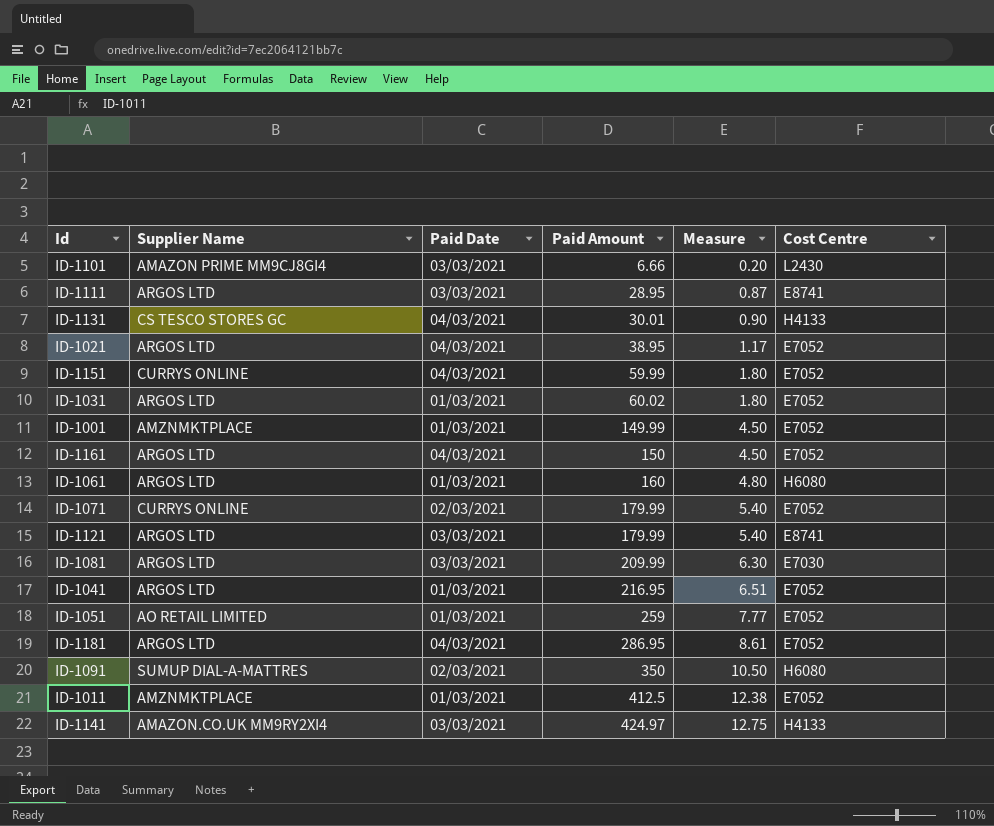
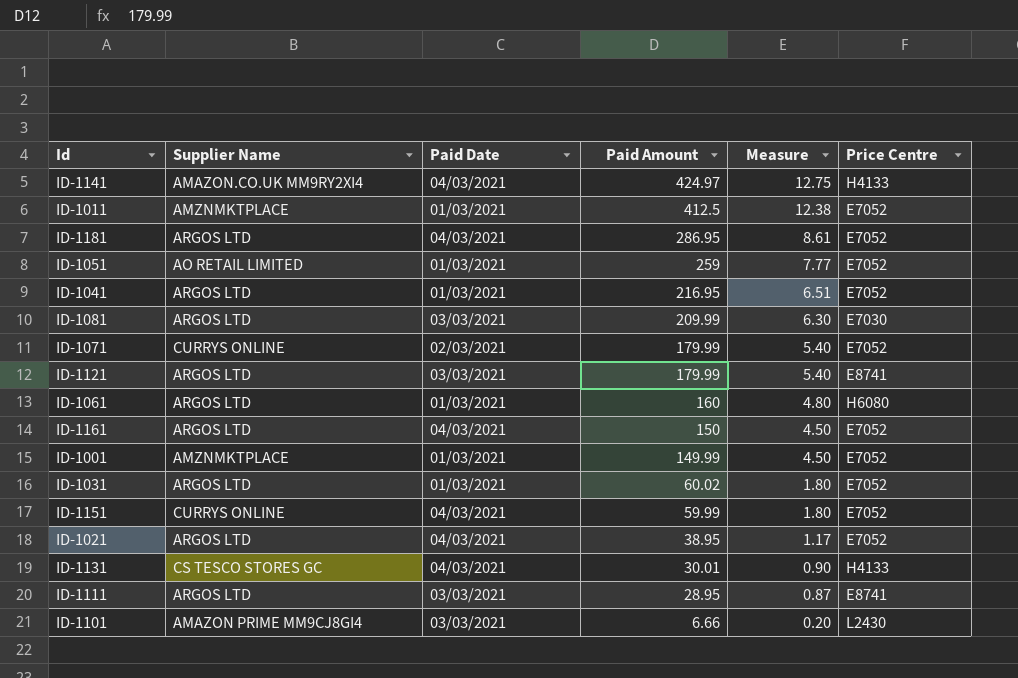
row order: Paid Amount ascending -> Paid Amount descending
column name: Cost Centre -> Price Centre
row ID-1091: SUMUP DIAL-A-MATTRES | 02/03/2021 | 350 | 10.50 | H6080 -> none
ID-1141 | Paid Date: 03/03/2021 -> 04/03/2021

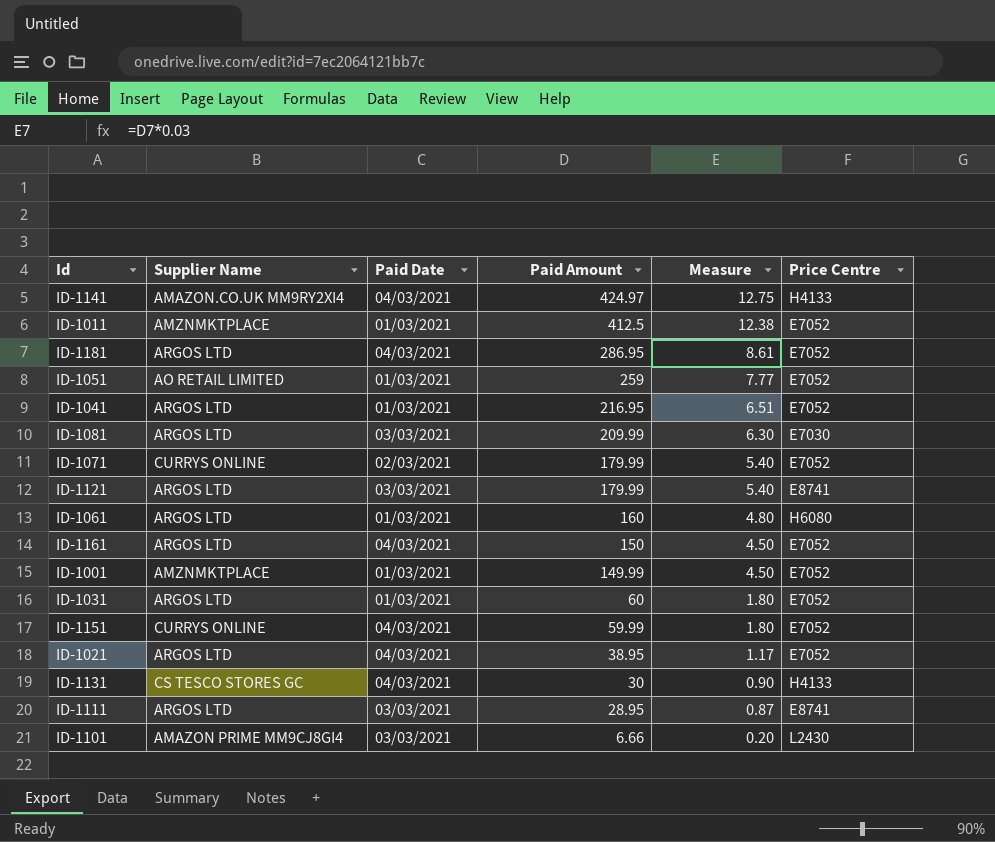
ID-1031 | Paid Amount: 60.02 -> 60
ID-1131 | Paid Amount: 30.01 -> 30

